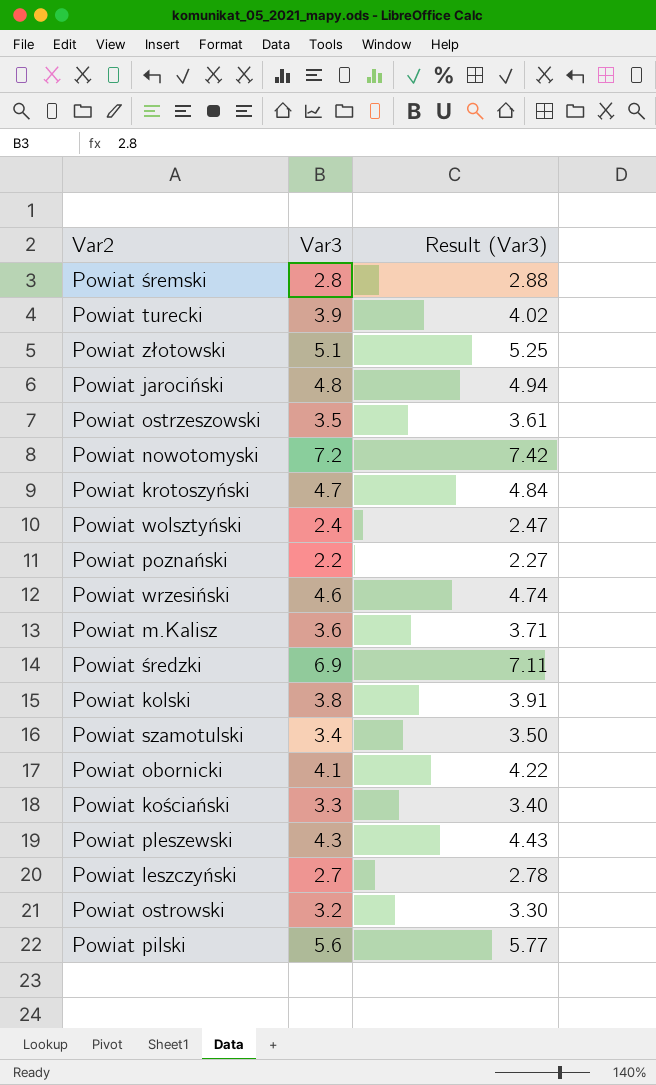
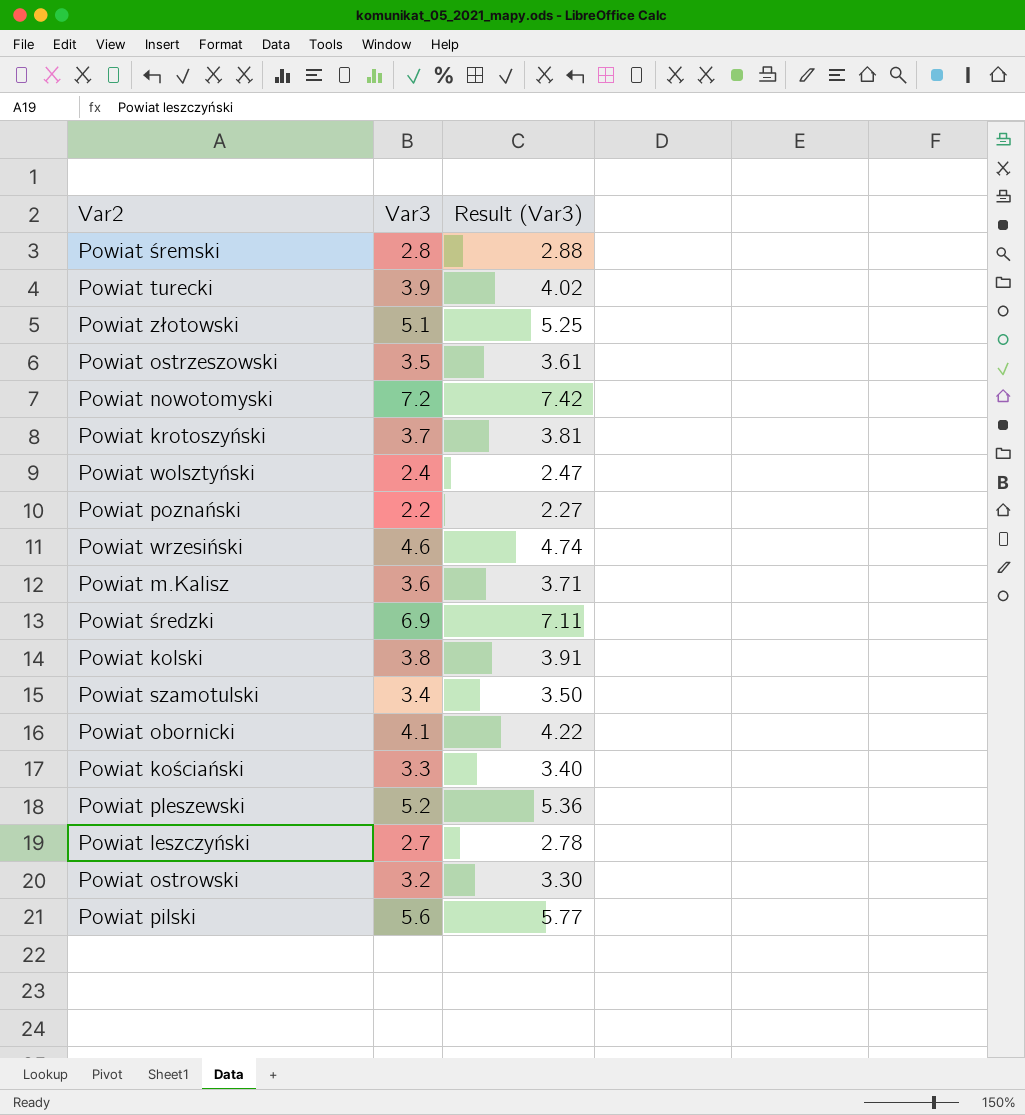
row Powiat jarociński: 4.8 | 4.94 -> none
Powiat krotoszyński | Var3: 4.7 -> 3.7
Powiat krotoszyński | Result (Var3): 4.84 -> 3.81
Powiat pleszewski | Var3: 4.3 -> 5.2
Powiat pleszewski | Result (Var3): 4.43 -> 5.36

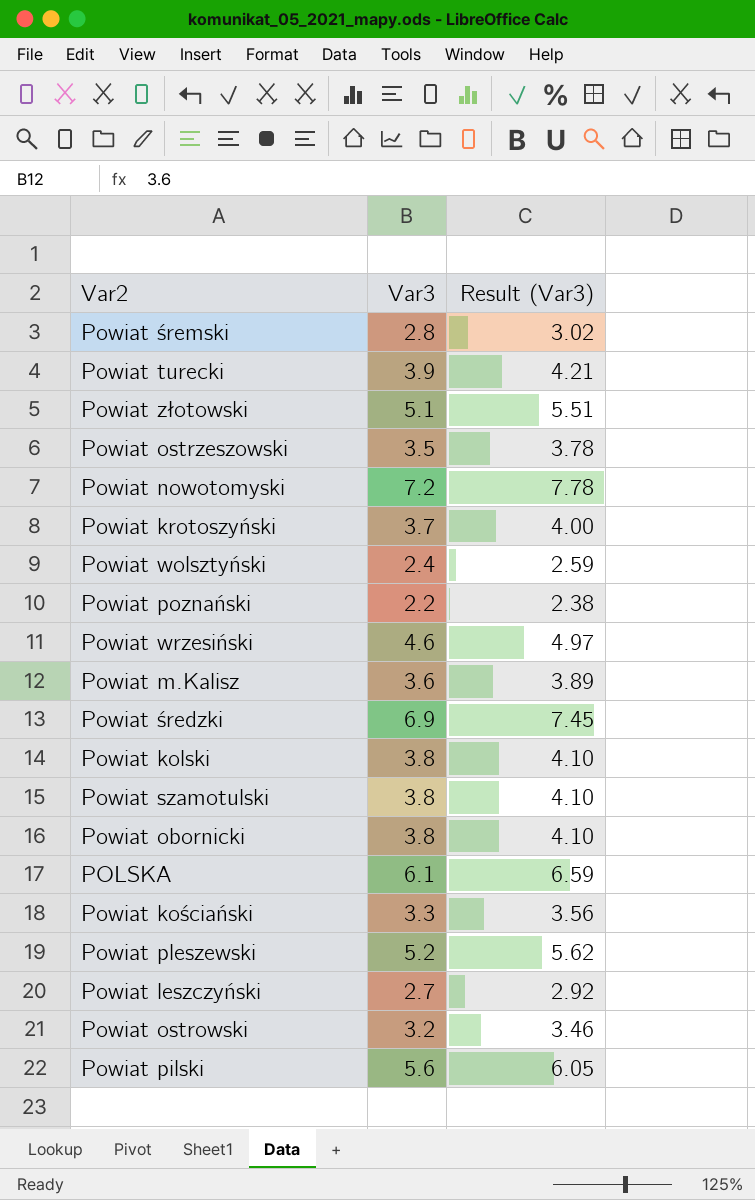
column Result (Var3) | formula: [Var3] * 1.03 -> [Var3] * 1.08
Powiat szamotulski | Var3: 3.4 -> 3.8
Powiat obornicki | Var3: 4.1 -> 3.8
row POLSKA: none -> 6.1 | 6.59

